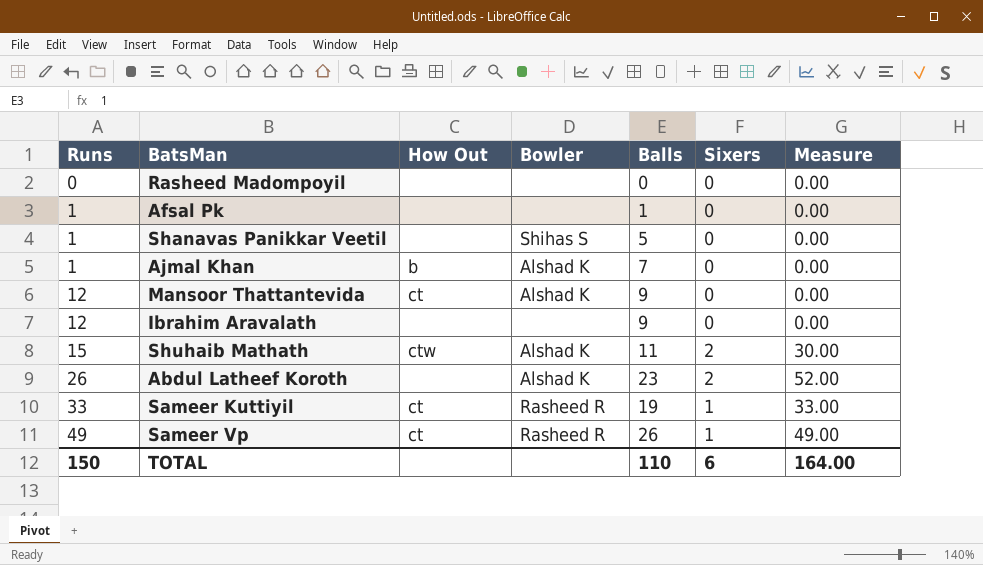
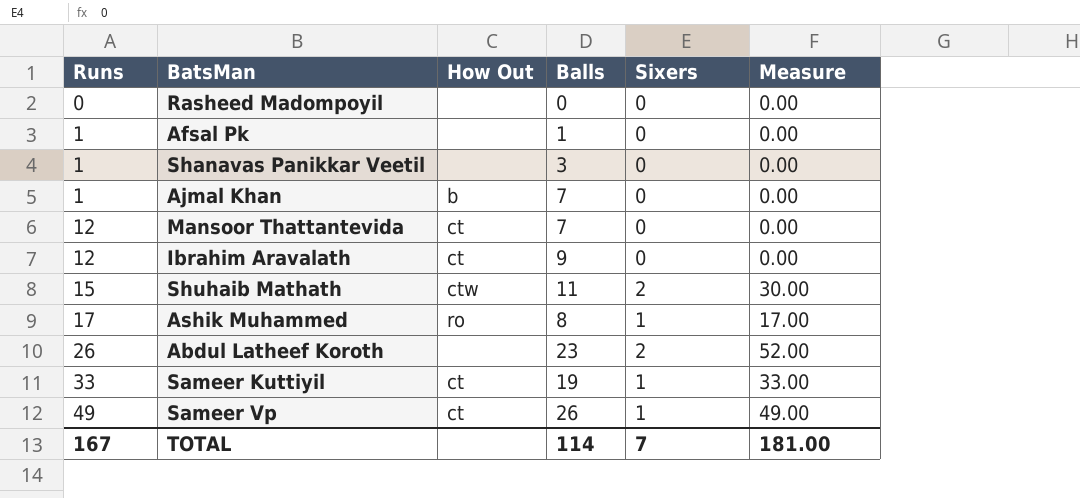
column Bowler | position: 4 -> none
Shanavas Panikkar Veetil | Balls: 5 -> 3
Mansoor Thattantevida | Balls: 9 -> 7
Ibrahim Aravalath | How Out: none -> ct
row Ashik Muhammed: none -> 17 | ro | 8 | 1 | 17.00
TOTAL | Runs: 150 -> 167
TOTAL | Balls: 110 -> 114
TOTAL | Sixers: 6 -> 7
TOTAL | Measure: 164.00 -> 181.00

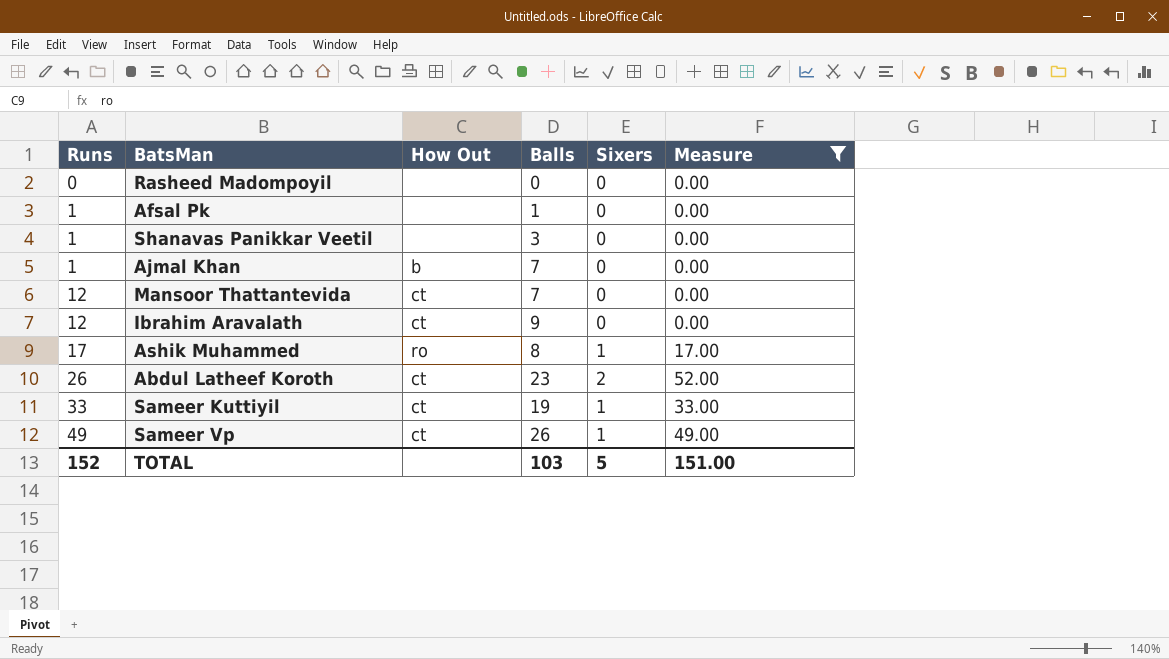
filter: none -> Measure != 30.00
Abdul Latheef Koroth | How Out: none -> ct
TOTAL | Runs: 167 -> 152
TOTAL | Balls: 114 -> 103
TOTAL | Sixers: 7 -> 5
TOTAL | Measure: 181.00 -> 151.00

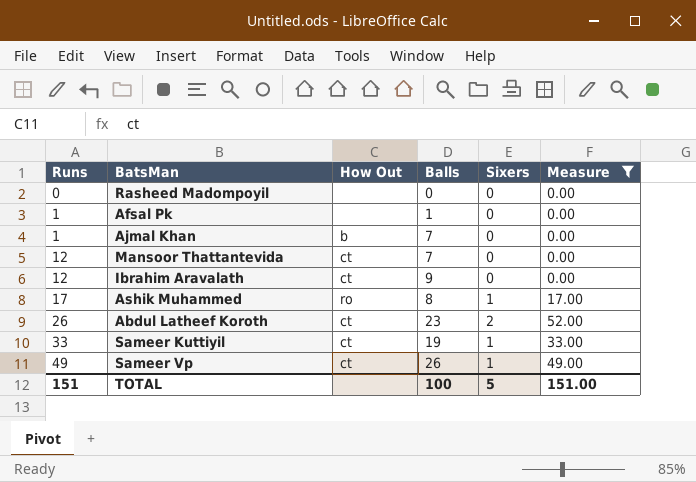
row Shanavas Panikkar Veetil: 1 | none | 3 | 0 | 0.00 -> none
TOTAL | Runs: 152 -> 151
TOTAL | Balls: 103 -> 100

